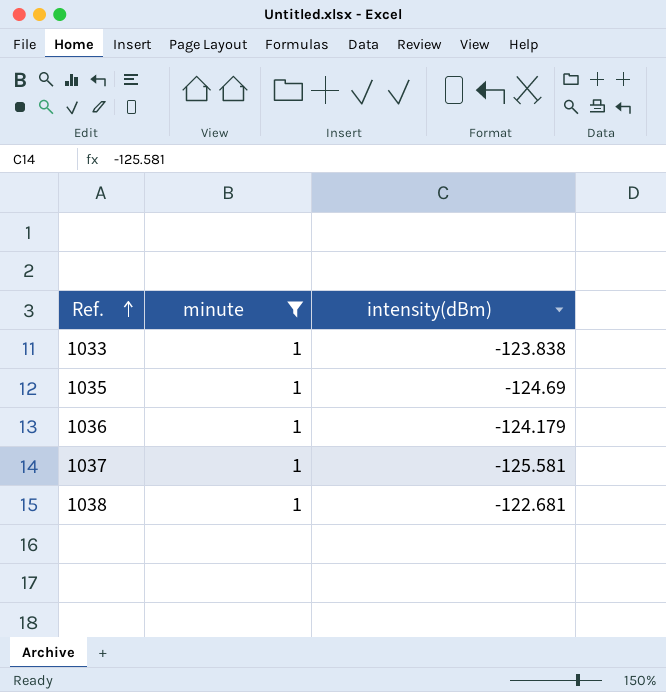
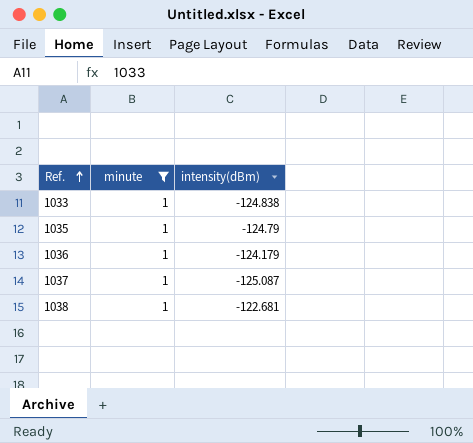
1033 | intensity(dBm): -123.838 -> -124.838
1035 | intensity(dBm): -124.69 -> -124.79
1037 | intensity(dBm): -125.581 -> -125.087

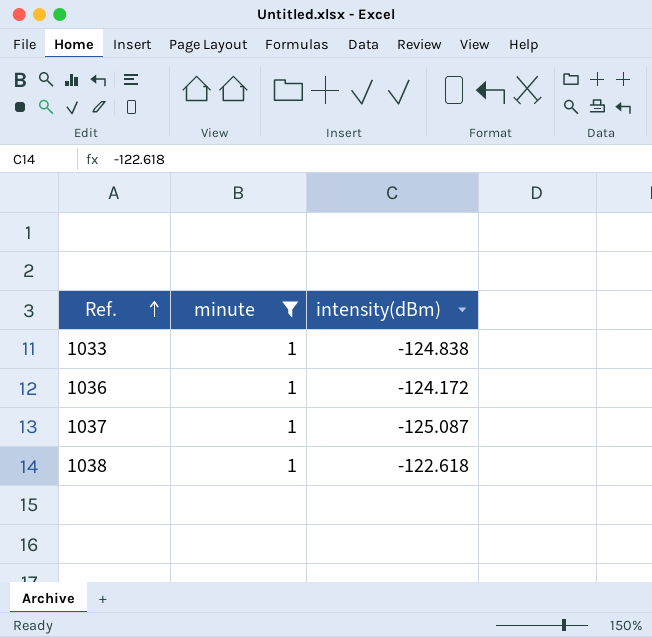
row 1035: 1 | -124.79 -> none
1036 | intensity(dBm): -124.179 -> -124.172
1038 | intensity(dBm): -122.681 -> -122.618

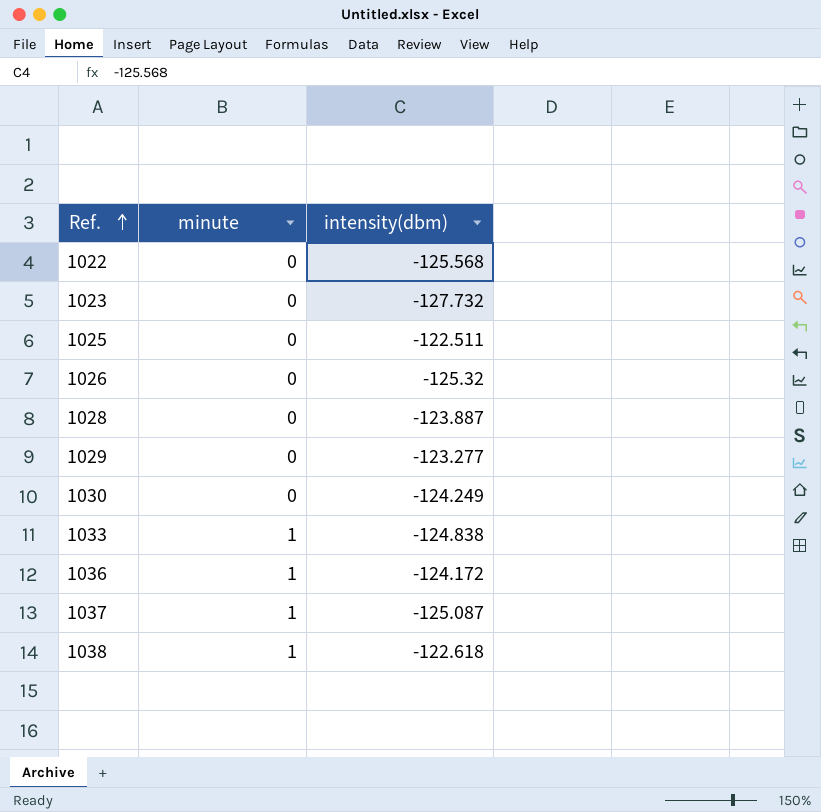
filter: minute = 1 -> none
column name: intensity(dBm) -> intensity(dbm)

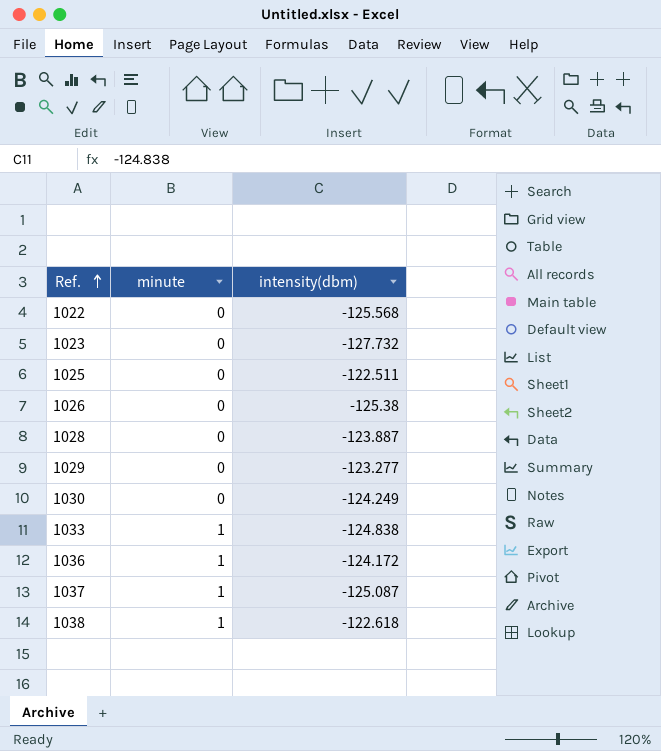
1026 | intensity(dbm): -125.32 -> -125.38

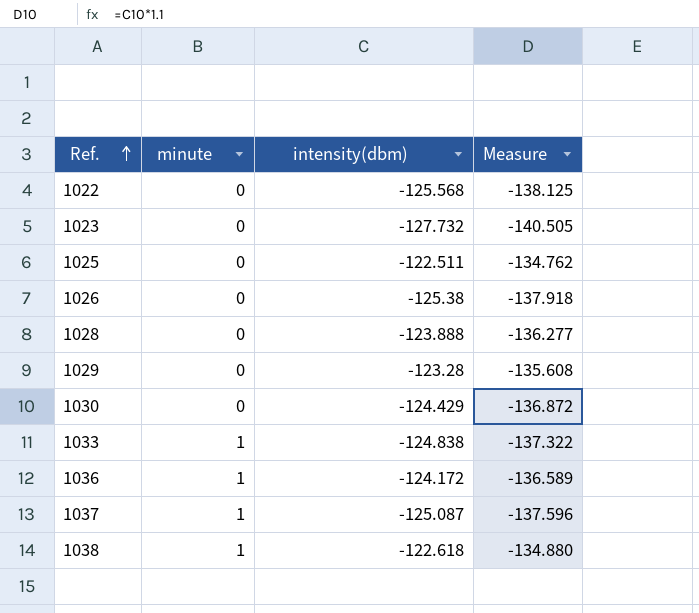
column Measure | formula: none -> [intensity(dbm)] * 1.1
1028 | intensity(dbm): -123.887 -> -123.888
1029 | intensity(dbm): -123.277 -> -123.28
1030 | intensity(dbm): -124.249 -> -124.429

